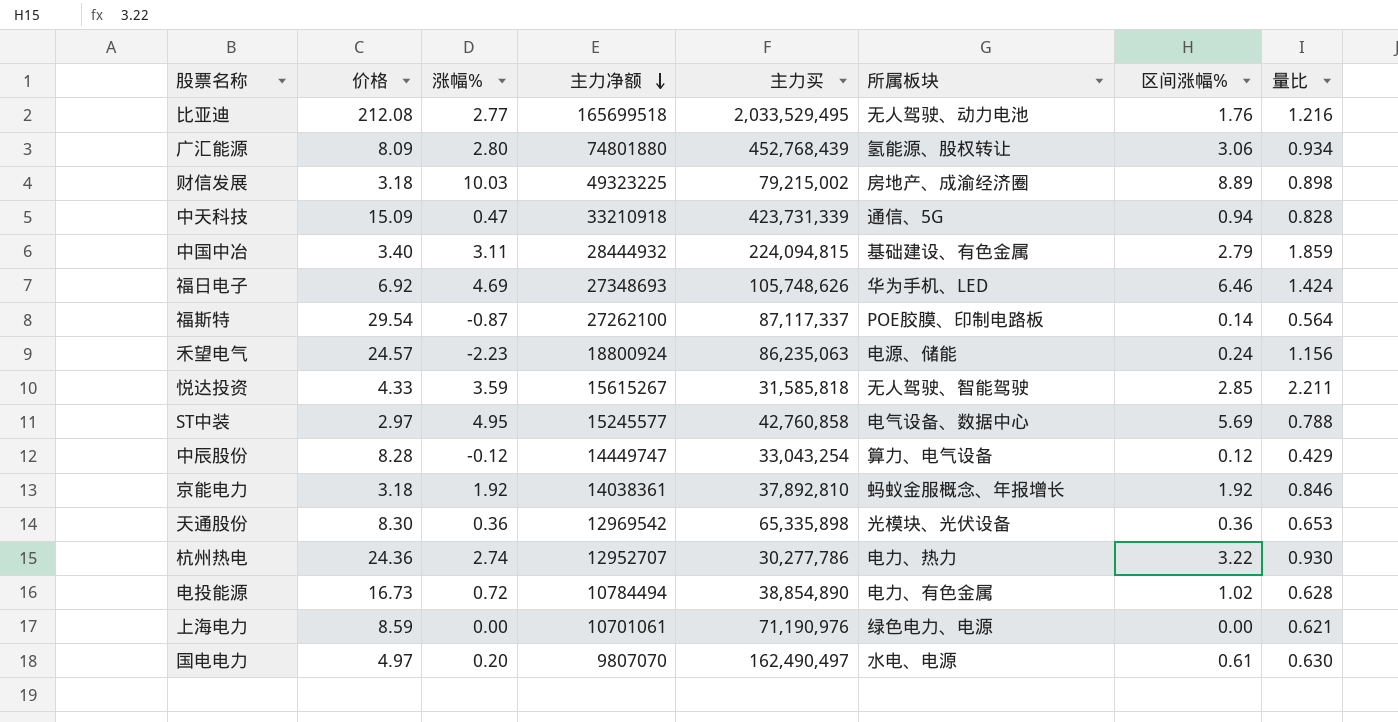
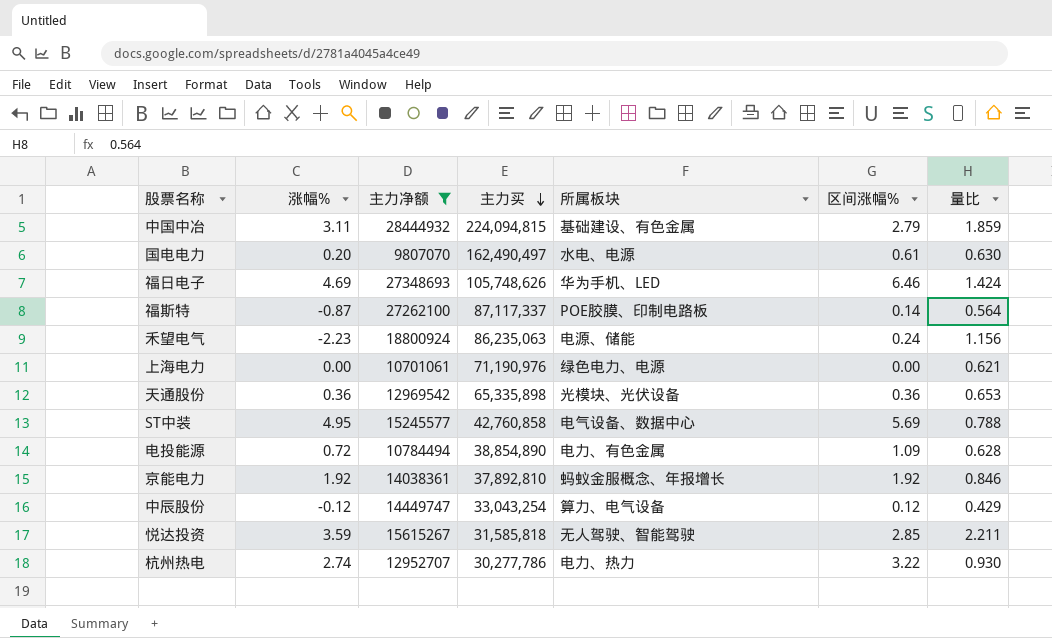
filter: none -> 主力净额 <= 28444932
row order: 主力净额 descending -> 主力买 descending
column 价格 | position: 2 -> none
电投能源 | 区间涨幅%: 1.02 -> 1.09

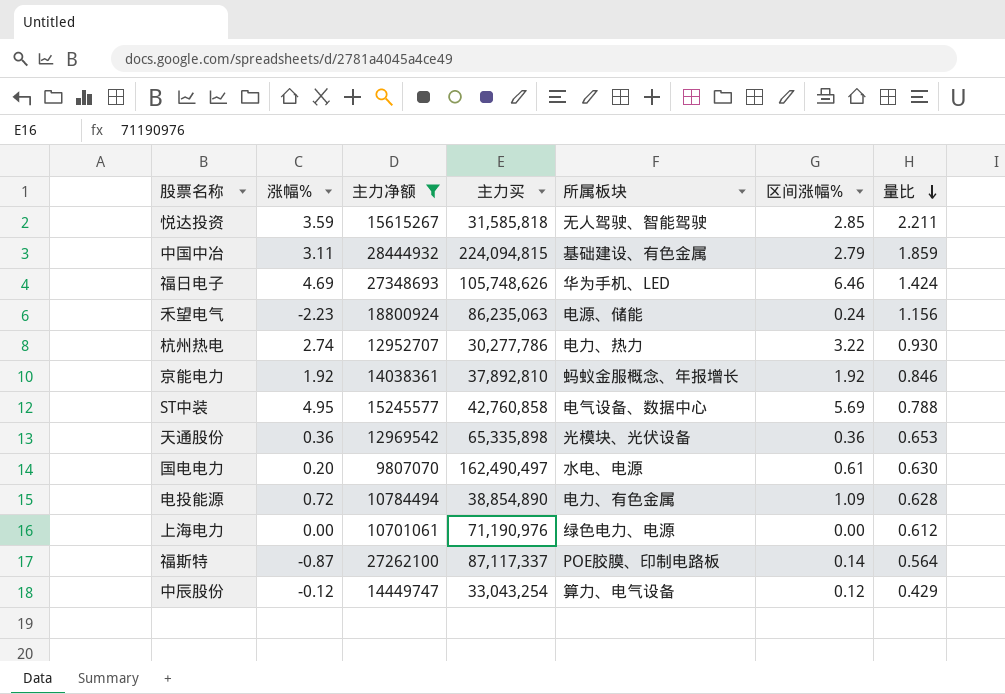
row order: 主力买 descending -> 量比 descending
上海电力 | 量比: 0.621 -> 0.612

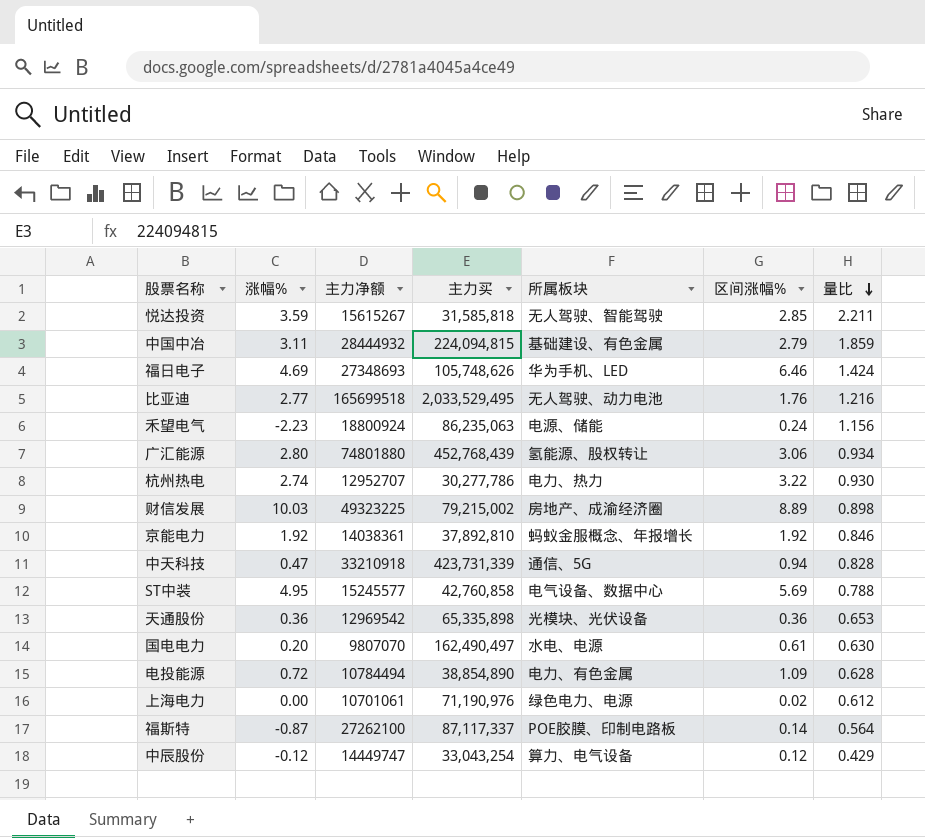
filter: 主力净额 <= 28444932 -> none
上海电力 | 区间涨幅%: 0.00 -> 0.02

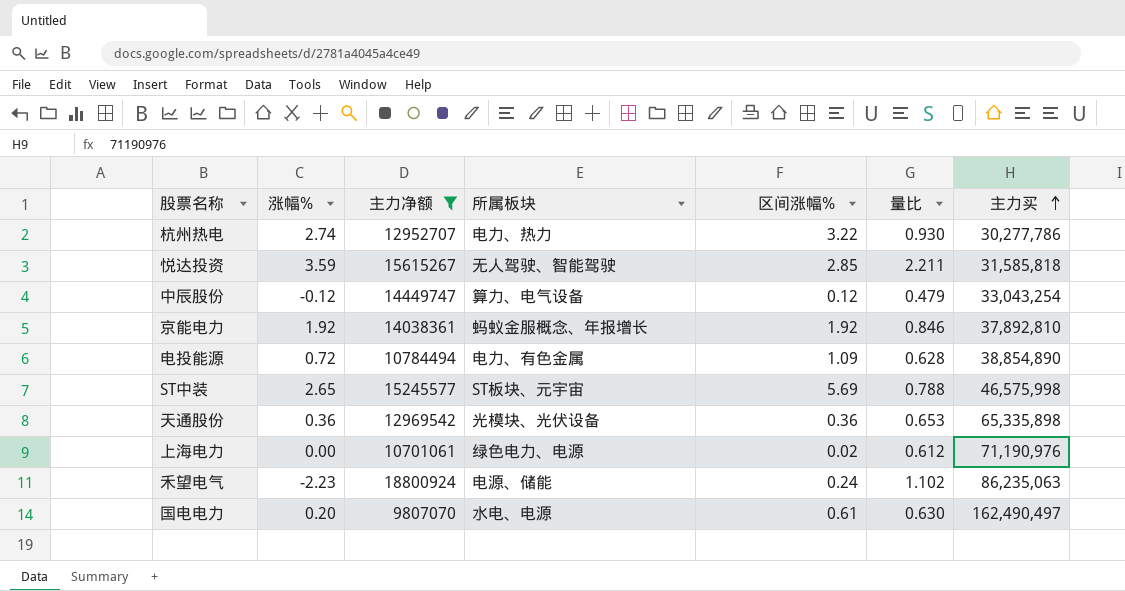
filter: none -> 主力净额 <= 18800924
row order: 量比 descending -> 主力买 ascending
column 主力买 | position: 4 -> 7
中辰股份 | 量比: 0.429 -> 0.479
ST中装 | 涨幅%: 4.95 -> 2.65
ST中装 | 所属板块: 电气设备、数据中心 -> ST板块、元宇宙
ST中装 | 主力买: 42,760,858 -> 46,575,998
禾望电气 | 量比: 1.156 -> 1.102

